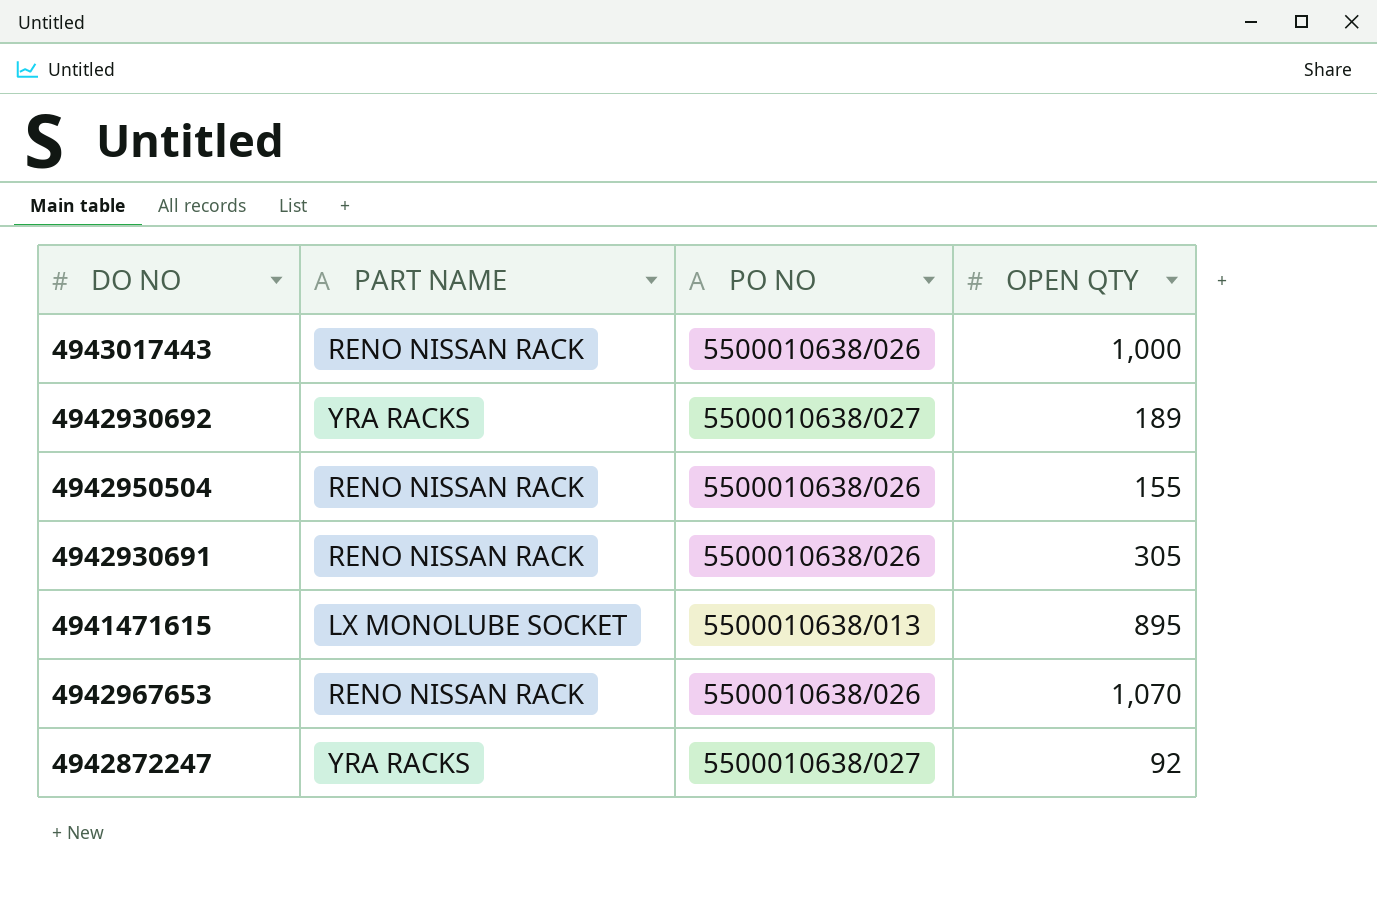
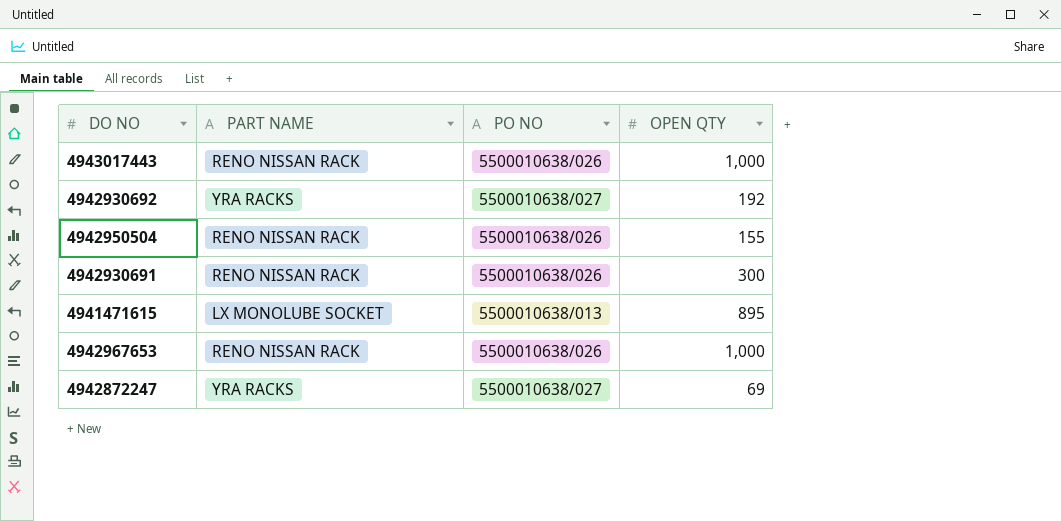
4942930692 | OPEN QTY: 189 -> 192
4942930691 | OPEN QTY: 305 -> 300
4942967653 | OPEN QTY: 1,070 -> 1,000
4942872247 | OPEN QTY: 92 -> 69

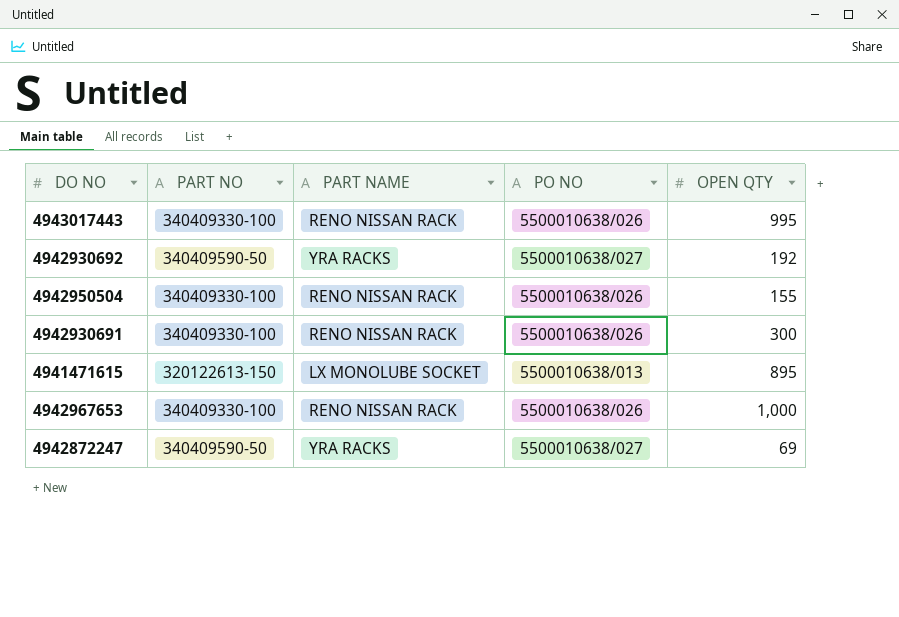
column PART NO | position: none -> 2
4943017443 | OPEN QTY: 1,000 -> 995

